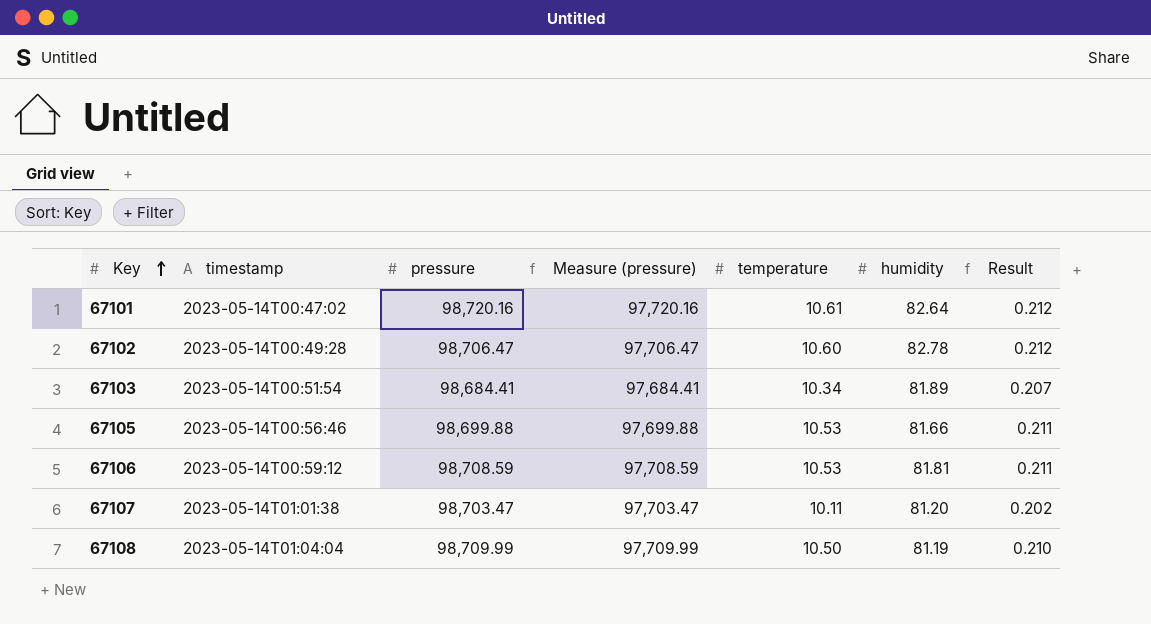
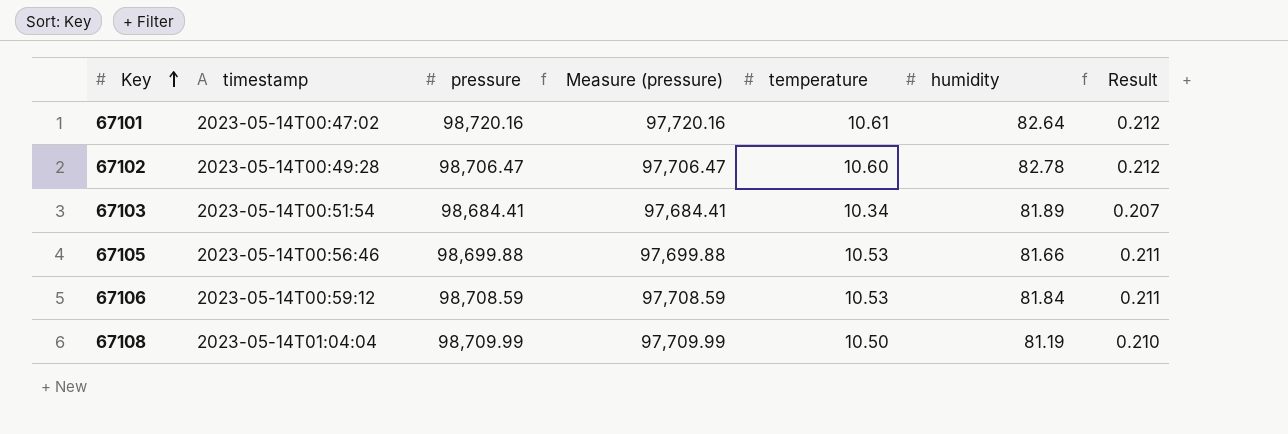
row 67107: 2023-05-14T01:01:38 | 98,703.47 | 97,703.47 | 10.11 | 81.20 | 0.202 -> none
67106 | humidity: 81.81 -> 81.84

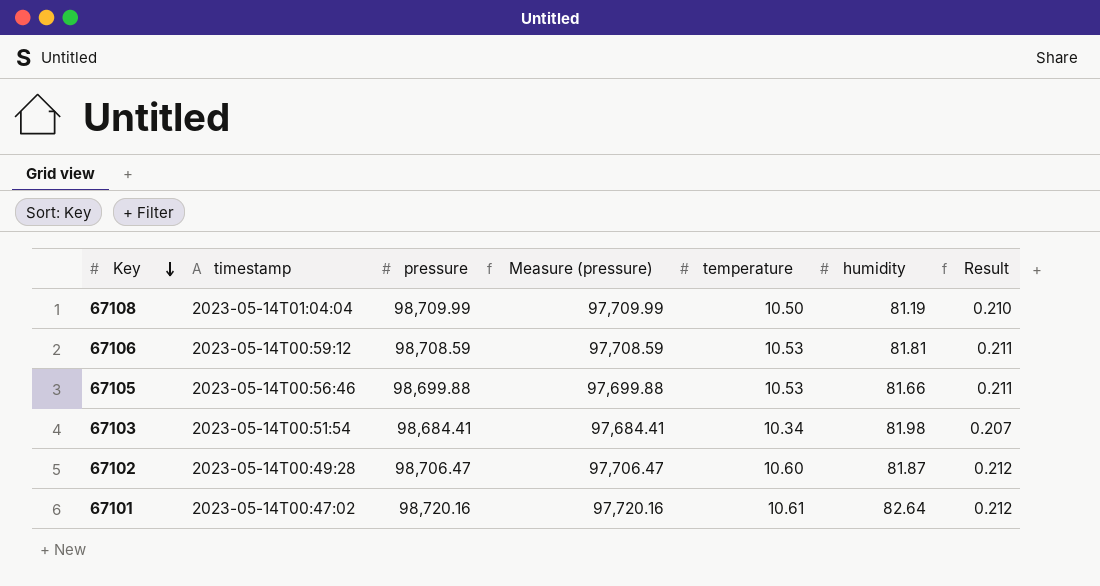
row order: Key ascending -> Key descending
67106 | humidity: 81.84 -> 81.81
67103 | humidity: 81.89 -> 81.98
67102 | humidity: 82.78 -> 81.87

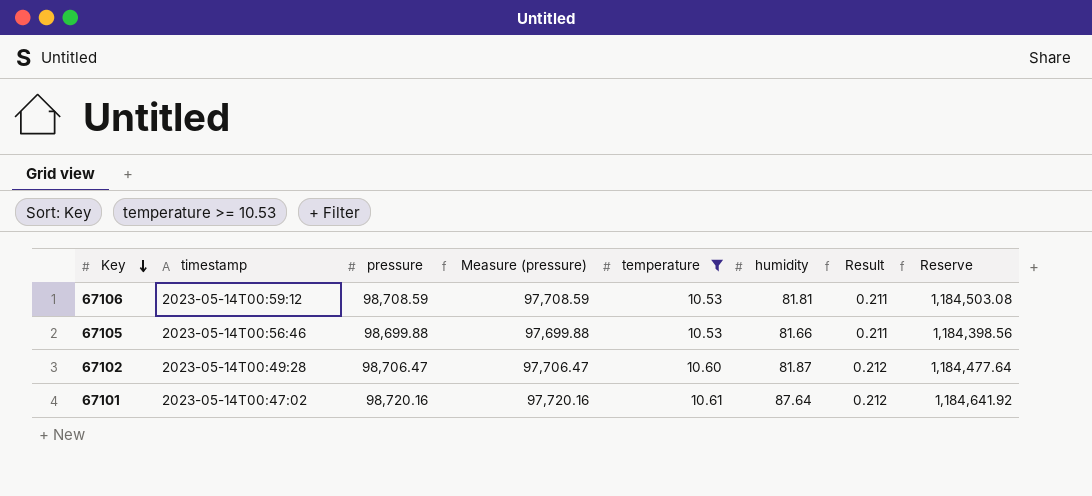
filter: none -> temperature >= 10.53
column Reserve | formula: none -> [pressure] * 12
67101 | humidity: 82.64 -> 87.64

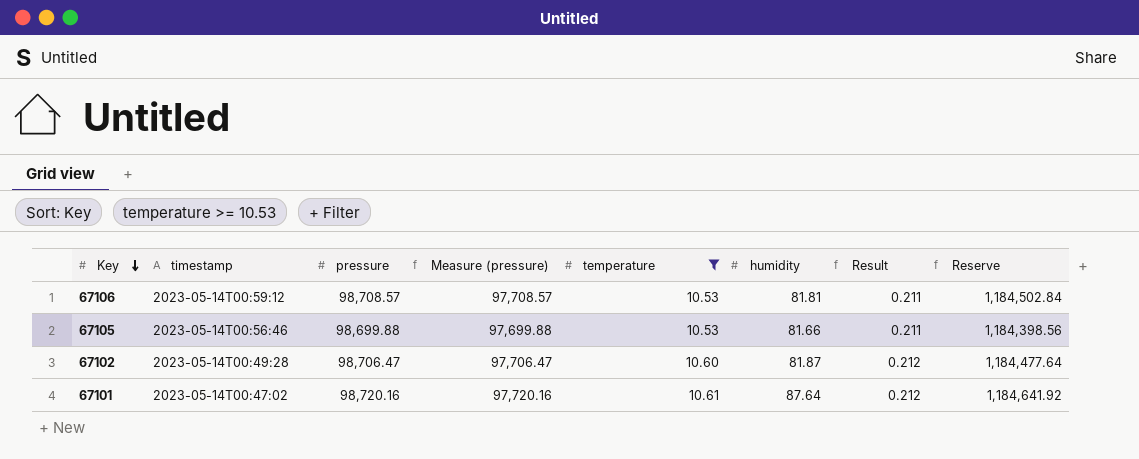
67106 | pressure: 98,708.59 -> 98,708.57
67106 | Measure (pressure): 97,708.59 -> 97,708.57
67106 | Reserve: 1,184,503.08 -> 1,184,502.84

